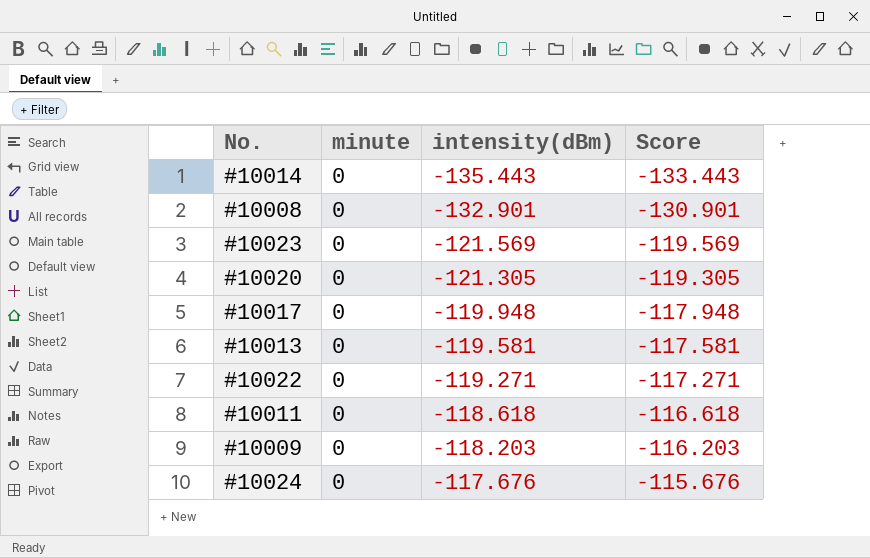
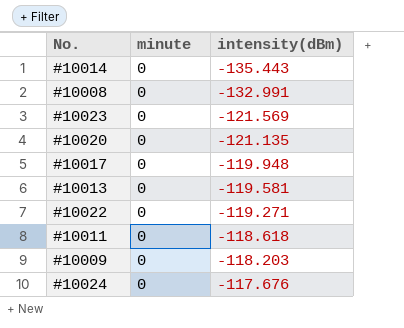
column Score | formula: [intensity(dBm)] + 2 -> none
#10008 | intensity(dBm): -132.901 -> -132.991
#10020 | intensity(dBm): -121.305 -> -121.135

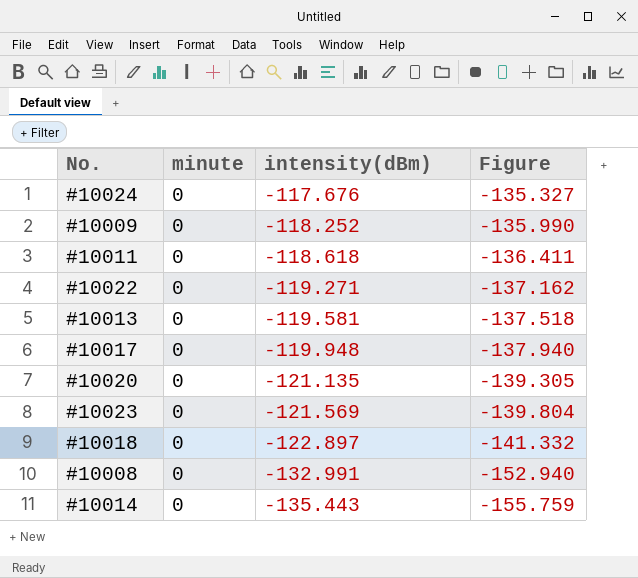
row order: intensity(dBm) ascending -> intensity(dBm) descending
column Figure | formula: none -> [intensity(dBm)] * 1.15
#10009 | intensity(dBm): -118.203 -> -118.252
row #10018: none -> 0 | -122.897 | -141.332

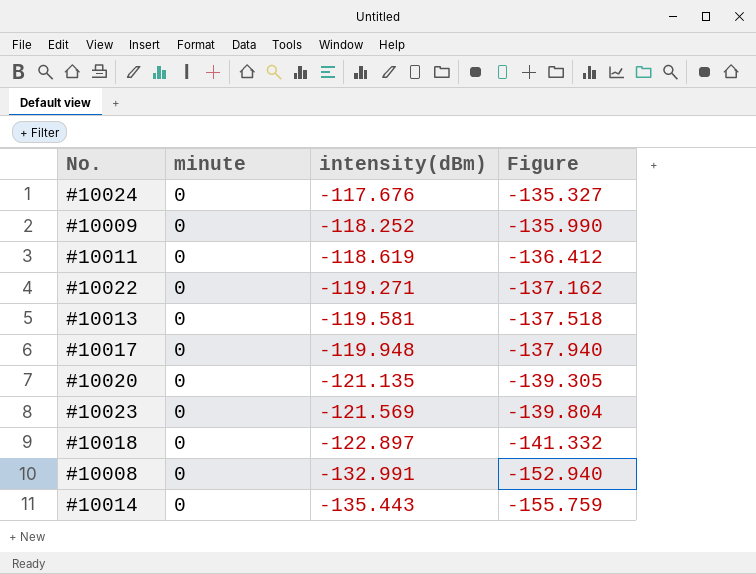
#10011 | intensity(dBm): -118.618 -> -118.619
#10011 | Figure: -136.411 -> -136.412

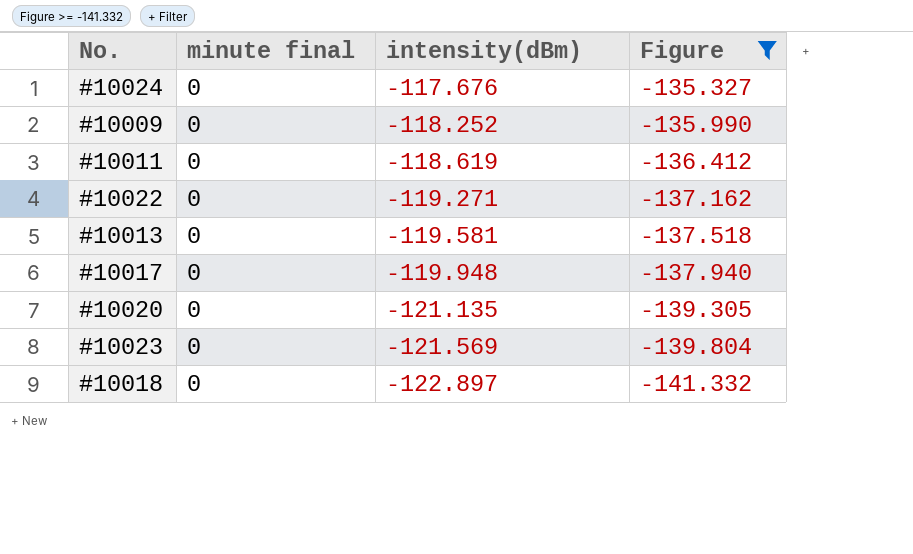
filter: none -> Figure >= -141.332
column name: minute -> minute final

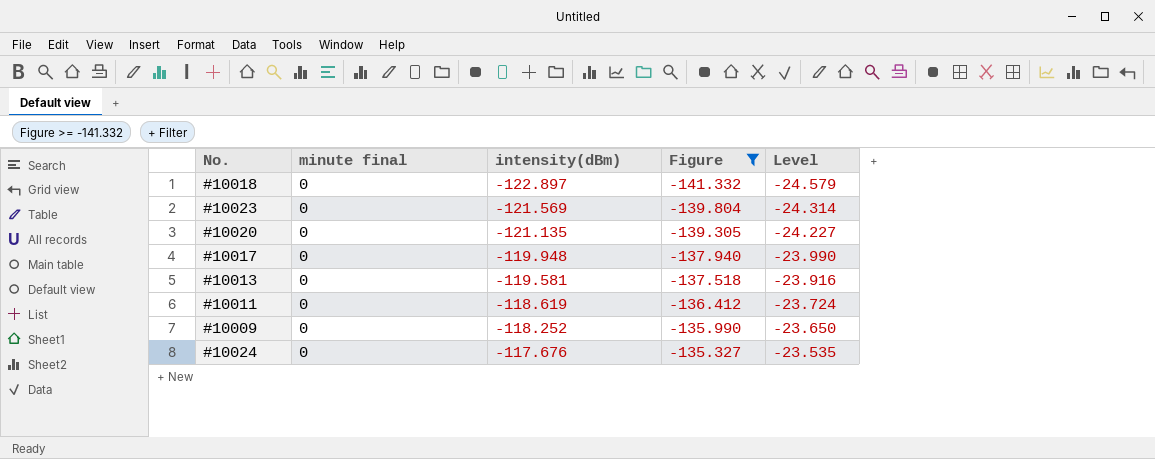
row order: intensity(dBm) descending -> intensity(dBm) ascending
column Level | formula: none -> [intensity(dBm)] * 0.2
row #10022: 0 | -119.271 | -137.162 -> none

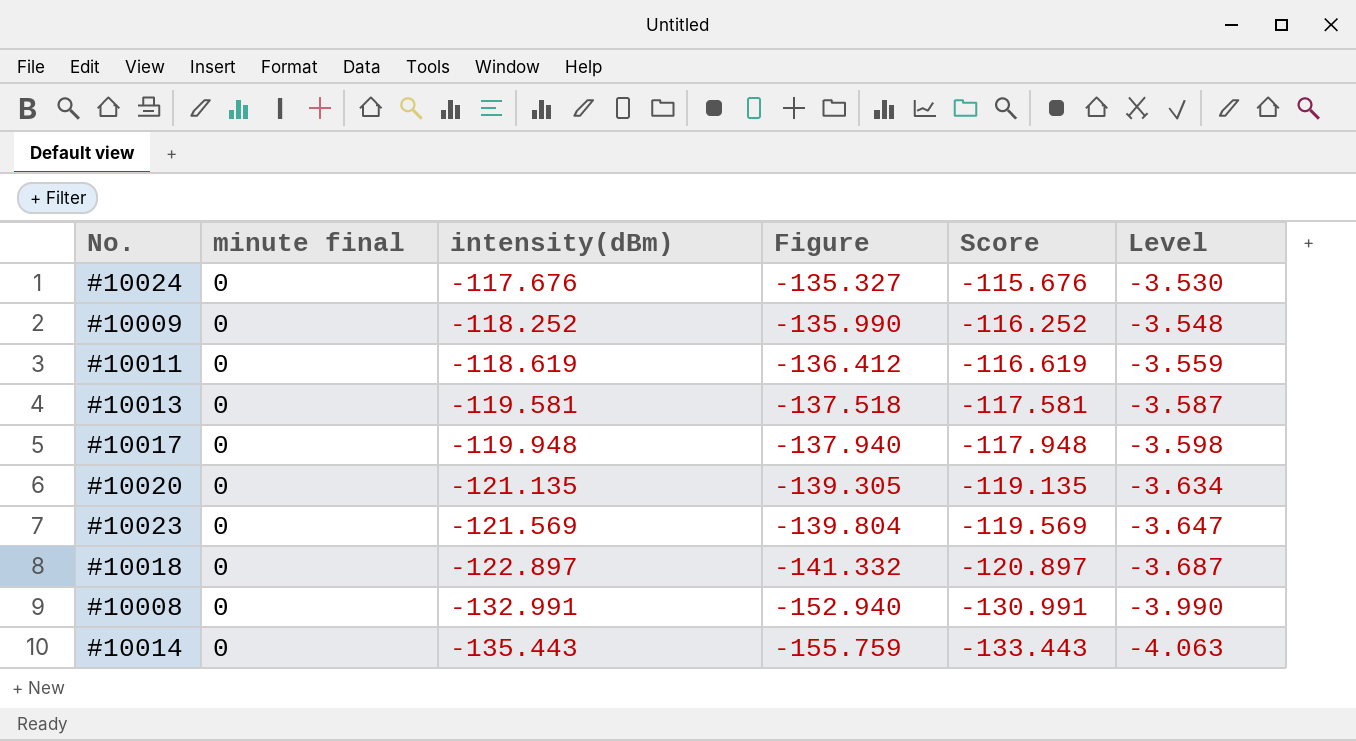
filter: Figure >= -141.332 -> none
row order: intensity(dBm) ascending -> intensity(dBm) descending
column Score | formula: none -> [intensity(dBm)] + 2
column Level | formula: [intensity(dBm)] * 0.2 -> [intensity(dBm)] * 0.03

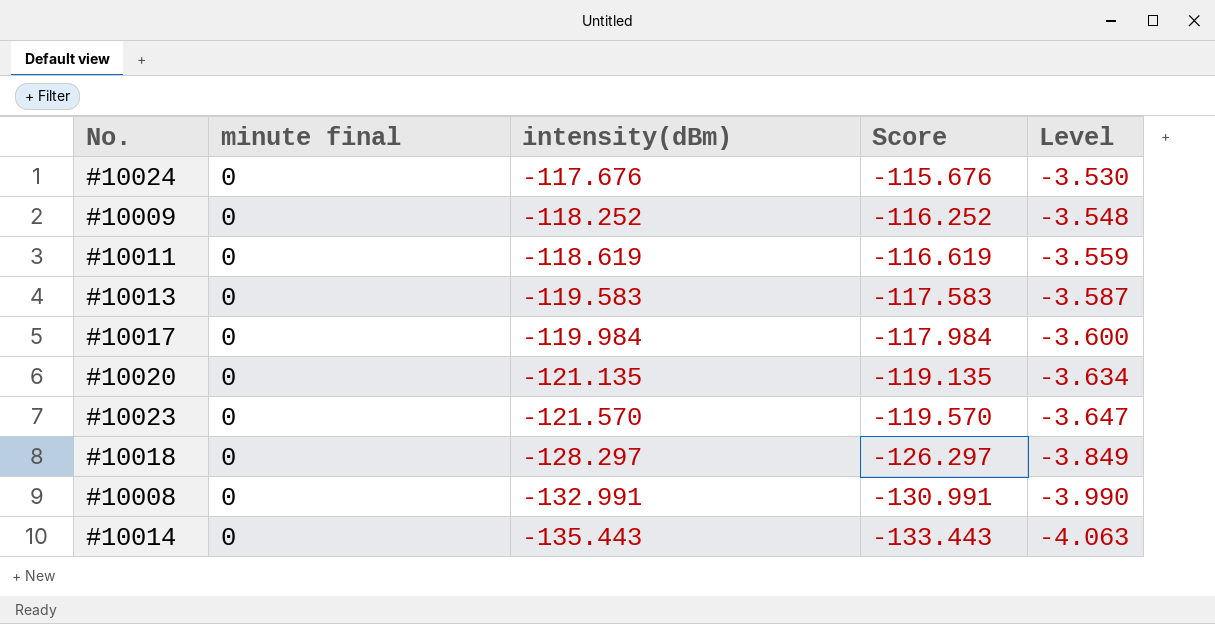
column Figure | formula: [intensity(dBm)] * 1.15 -> none
#10013 | intensity(dBm): -119.581 -> -119.583
#10013 | Score: -117.581 -> -117.583
#10017 | intensity(dBm): -119.948 -> -119.984
#10017 | Score: -117.948 -> -117.984
#10017 | Level: -3.598 -> -3.600
#10023 | intensity(dBm): -121.569 -> -121.570
#10023 | Score: -119.569 -> -119.570
#10018 | intensity(dBm): -122.897 -> -128.297
#10018 | Score: -120.897 -> -126.297
#10018 | Level: -3.687 -> -3.849

